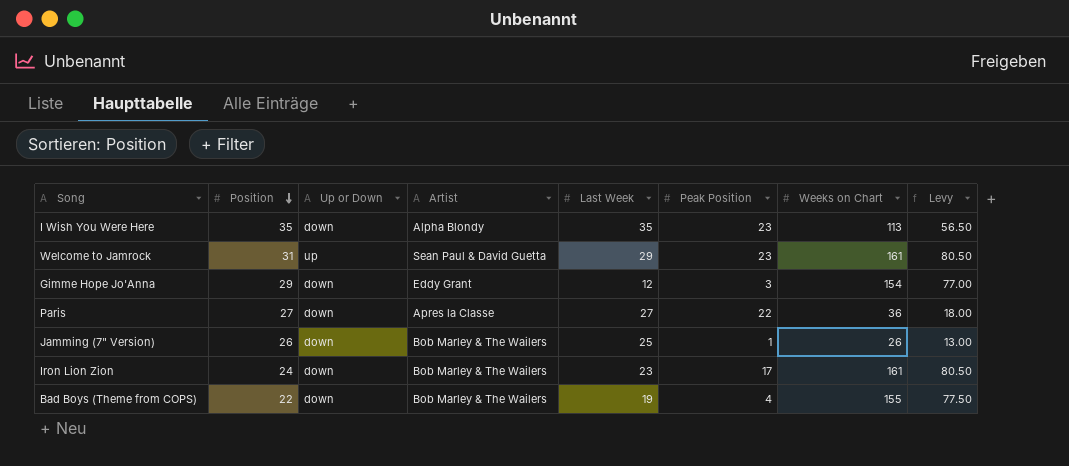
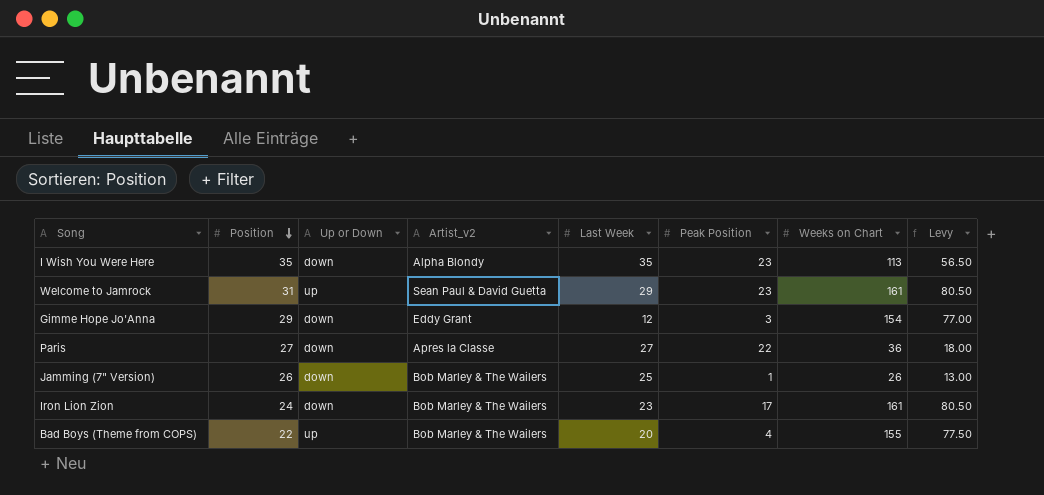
column name: Artist -> Artist_v2
Bad Boys (Theme from COPS) | Up or Down: down -> up
Bad Boys (Theme from COPS) | Last Week: 19 -> 20

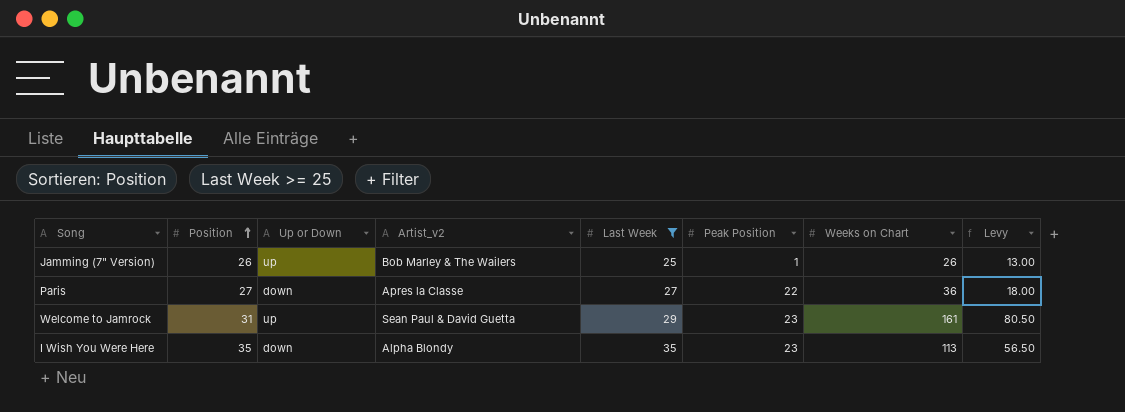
filter: none -> Last Week >= 25
row order: Position descending -> Position ascending
Jamming (7" Version) | Up or Down: down -> up

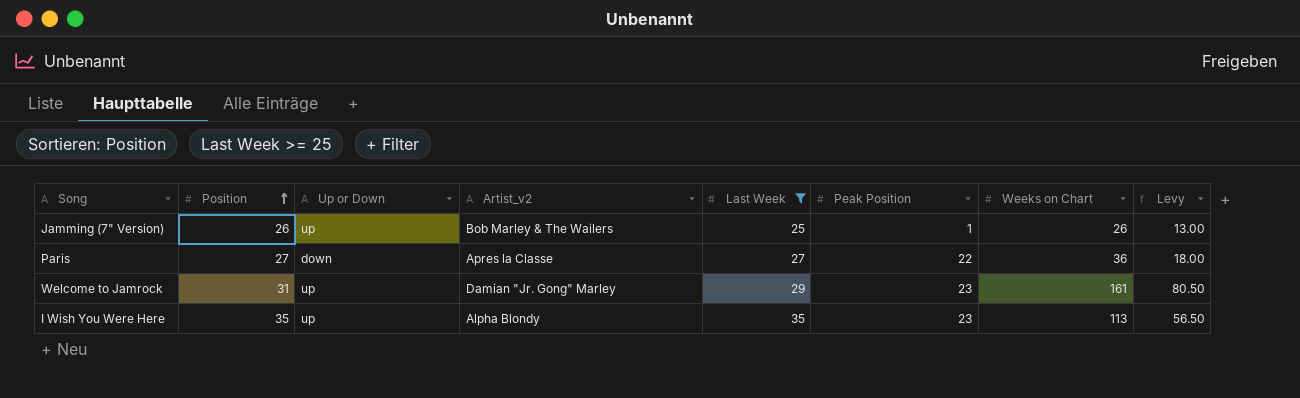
Welcome to Jamrock | Artist_v2: Sean Paul & David Guetta -> Damian "Jr. Gong" Marley
I Wish You Were Here | Up or Down: down -> up

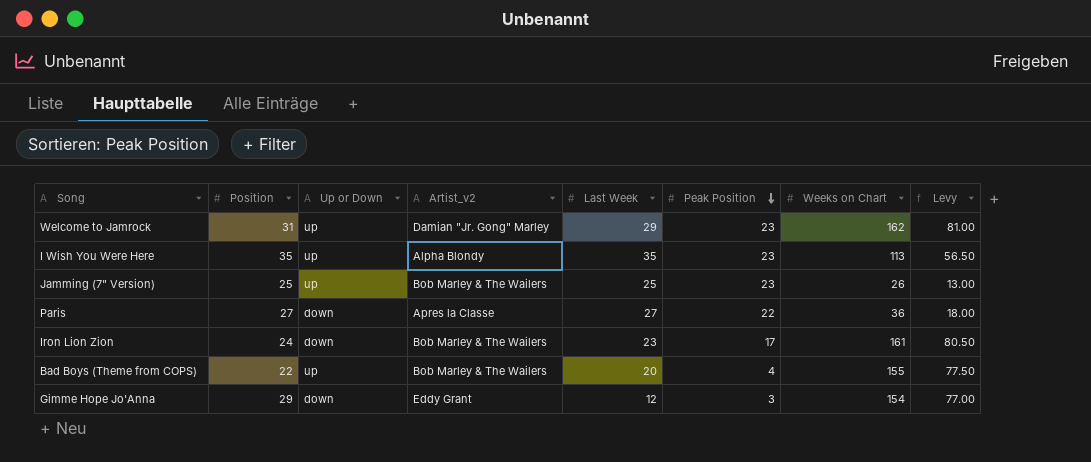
filter: Last Week >= 25 -> none
row order: Position ascending -> Peak Position descending
Welcome to Jamrock | Weeks on Chart: 161 -> 162
Welcome to Jamrock | Levy: 80.50 -> 81.00
Jamming (7" Version) | Position: 26 -> 25
Jamming (7" Version) | Peak Position: 1 -> 23

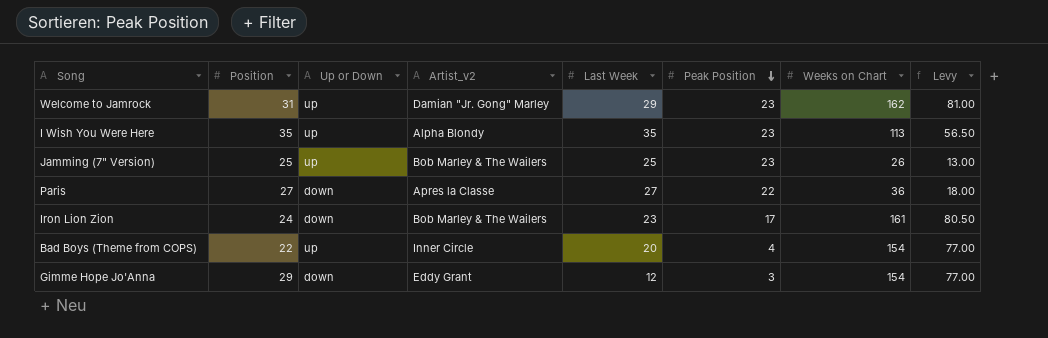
Bad Boys (Theme from COPS) | Artist_v2: Bob Marley & The Wailers -> Inner Circle
Bad Boys (Theme from COPS) | Weeks on Chart: 155 -> 154
Bad Boys (Theme from COPS) | Levy: 77.50 -> 77.00

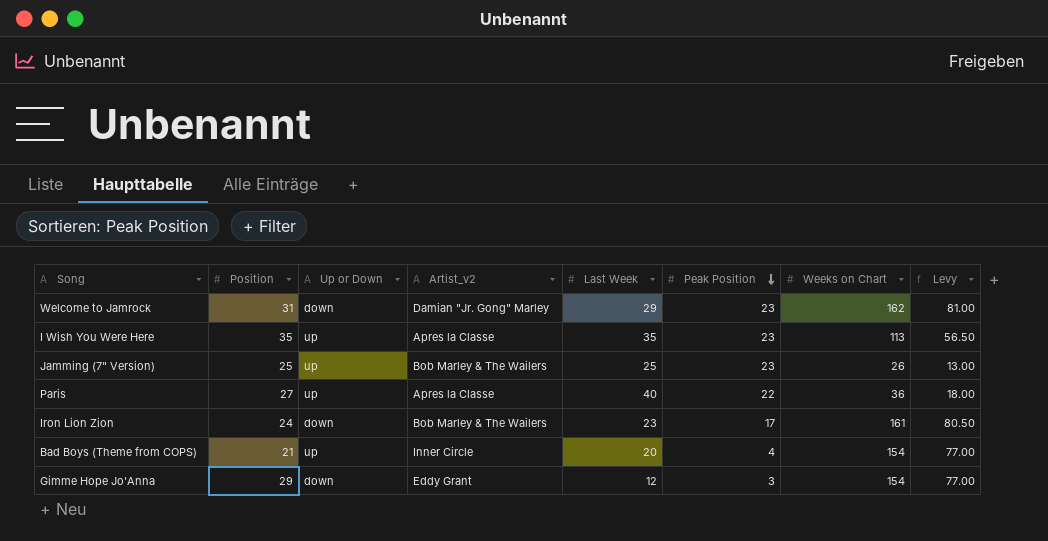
Welcome to Jamrock | Up or Down: up -> down
I Wish You Were Here | Artist_v2: Alpha Blondy -> Apres la Classe
Paris | Up or Down: down -> up
Paris | Last Week: 27 -> 40
Bad Boys (Theme from COPS) | Position: 22 -> 21

